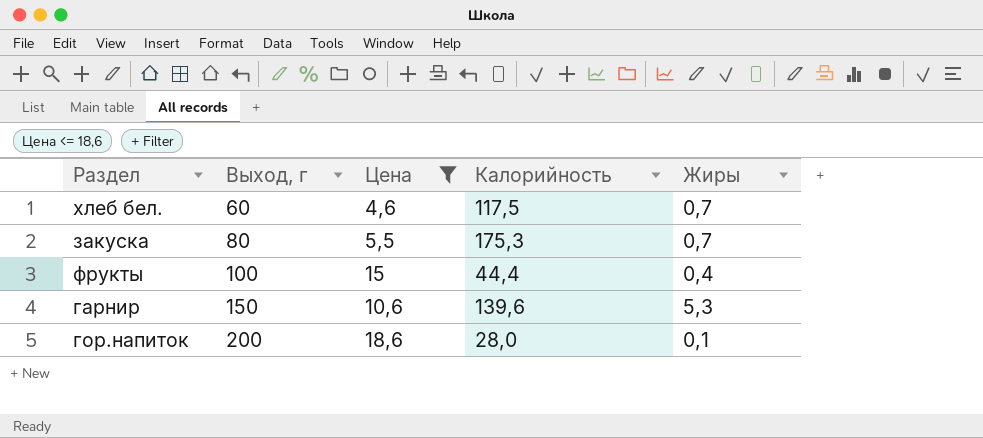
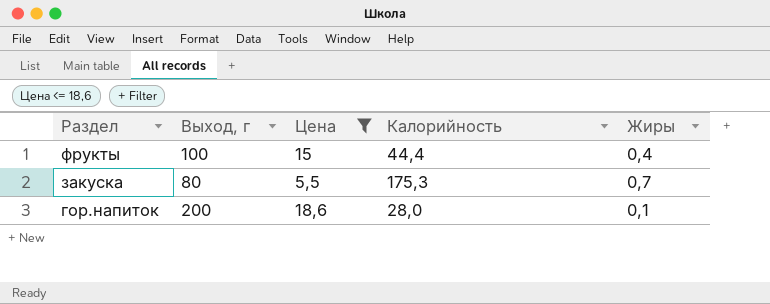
row order: Выход, г ascending -> Раздел descending
row хлеб бел.: 60 | 4,6 | 117,5 | 0,7 -> none
row гарнир: 150 | 10,6 | 139,6 | 5,3 -> none

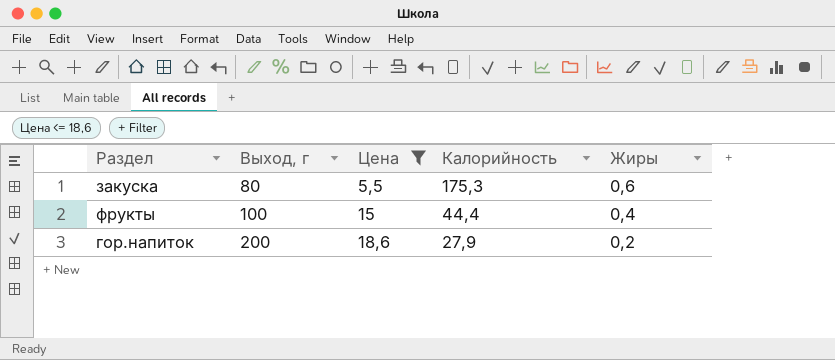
row order: Раздел descending -> Выход, г ascending
закуска | Жиры: 0,7 -> 0,6
гор.напиток | Калорийность: 28,0 -> 27,9
гор.напиток | Жиры: 0,1 -> 0,2

